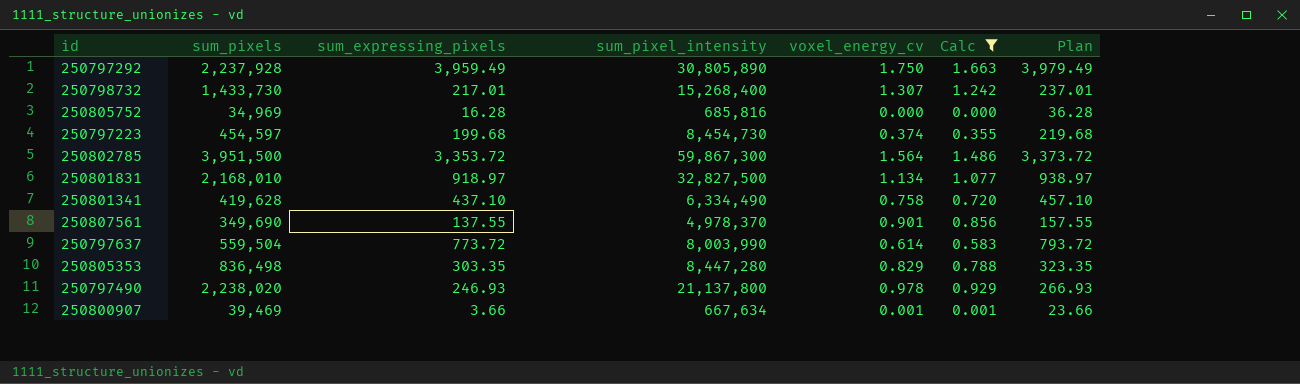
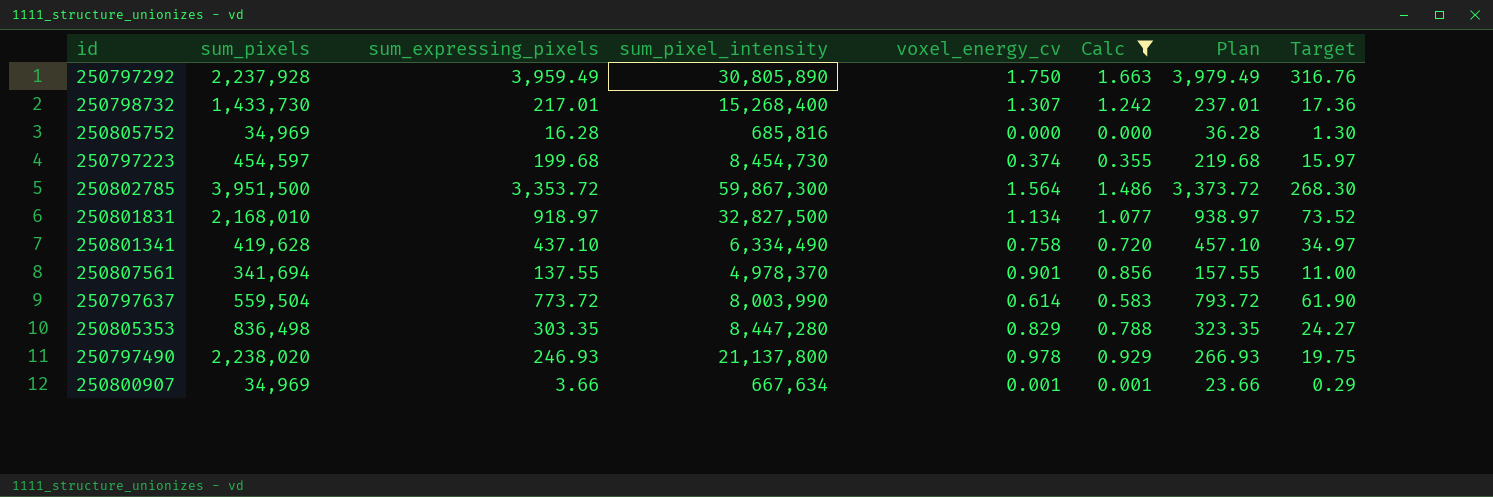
column Target | formula: none -> [sum_expressing_pixels] * 0.08
250807561 | sum_pixels: 349,690 -> 341,694
250800907 | sum_pixels: 39,469 -> 34,969

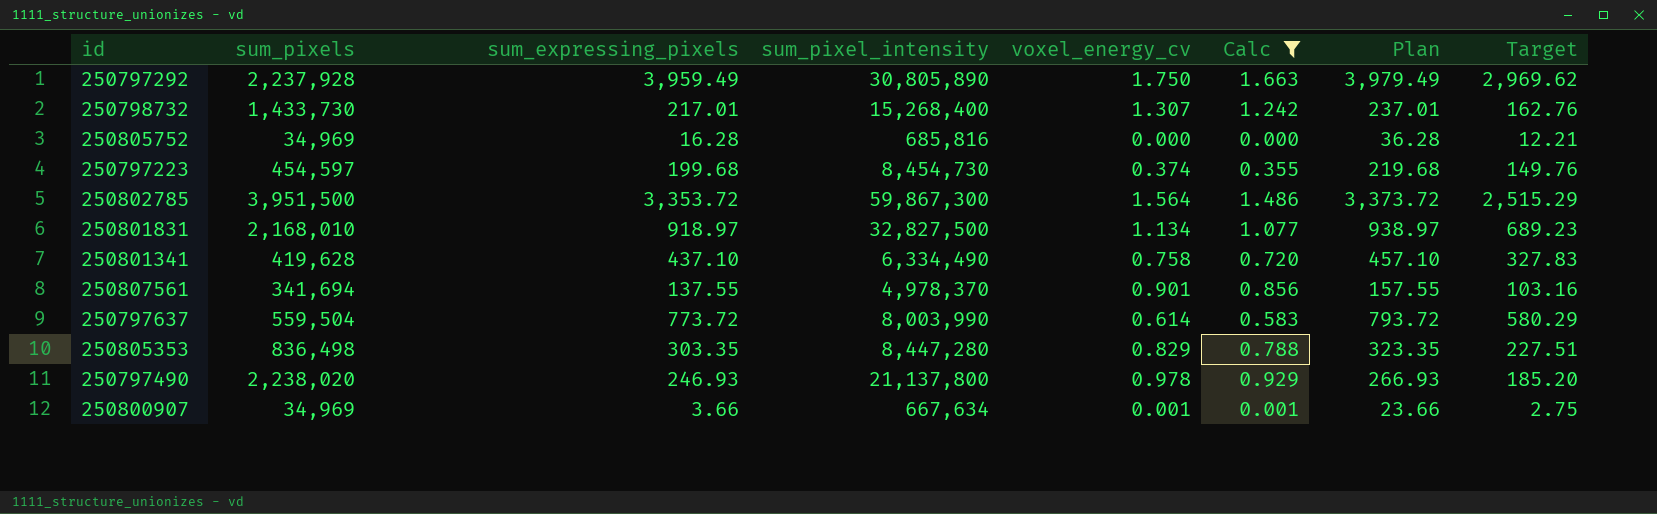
column Target | formula: [sum_expressing_pixels] * 0.08 -> [sum_expressing_pixels] * 0.75

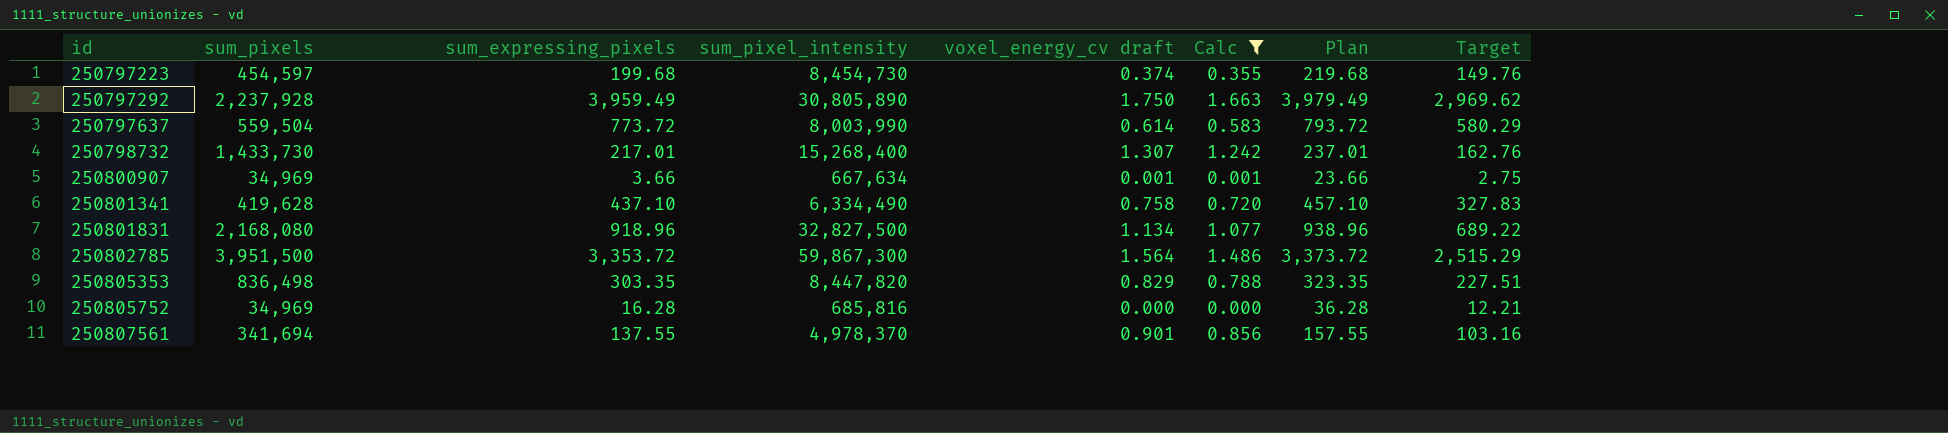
row order: none -> id ascending
column name: voxel_energy_cv -> voxel_energy_cv draft
row 250797490: 2,238,020 | 246.93 | 21,137,800 | 0.978 | 0.929 | 266.93 | 185.20 -> none
250801831 | sum_pixels: 2,168,010 -> 2,168,080
250801831 | sum_expressing_pixels: 918.97 -> 918.96
250801831 | Plan: 938.97 -> 938.96
250801831 | Target: 689.23 -> 689.22
250805353 | sum_pixel_intensity: 8,447,280 -> 8,447,820

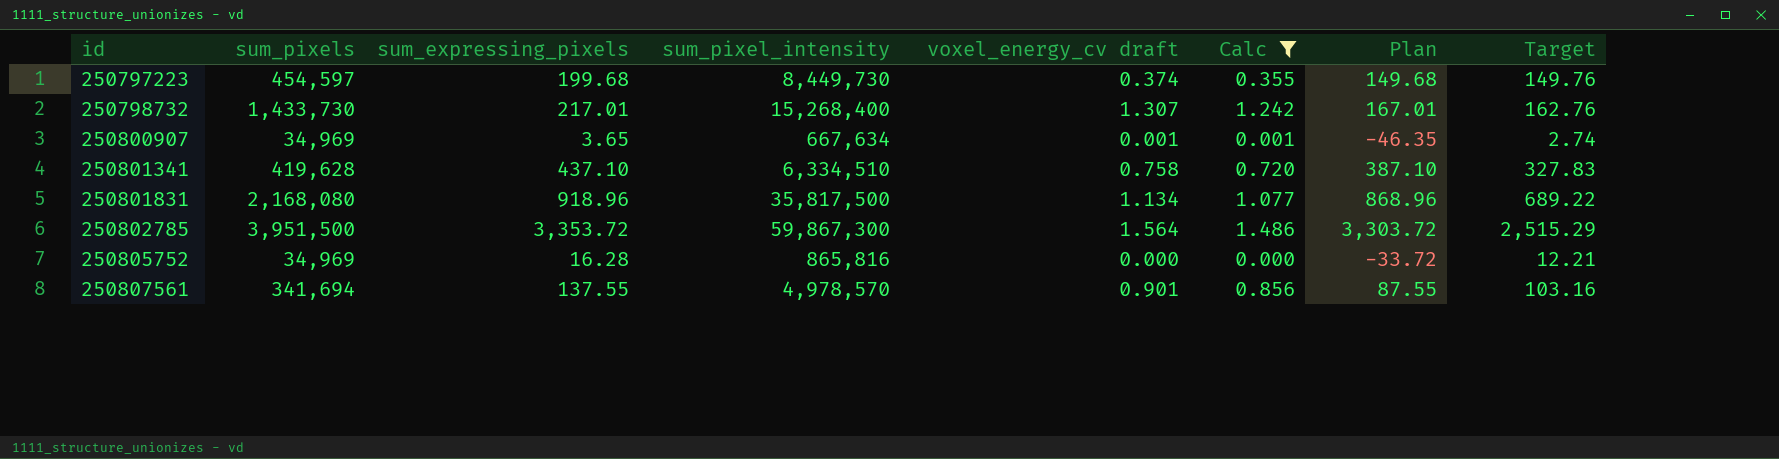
column Plan | formula: [sum_expressing_pixels] + 20 -> [sum_expressing_pixels] - 50
row 250797292: 2,237,928 | 3,959.49 | 30,805,890 | 1.750 | 1.663 | 3,979.49 | 2,969.62 -> none
row 250797637: 559,504 | 773.72 | 8,003,990 | 0.614 | 0.583 | 793.72 | 580.29 -> none
row 250805353: 836,498 | 303.35 | 8,447,820 | 0.829 | 0.788 | 323.35 | 227.51 -> none
250797223 | sum_pixel_intensity: 8,454,730 -> 8,449,730
250800907 | sum_expressing_pixels: 3.66 -> 3.65
250800907 | Target: 2.75 -> 2.74
250801341 | sum_pixel_intensity: 6,334,490 -> 6,334,510
250801831 | sum_pixel_intensity: 32,827,500 -> 35,817,500
250805752 | sum_pixel_intensity: 685,816 -> 865,816
250807561 | sum_pixel_intensity: 4,978,370 -> 4,978,570

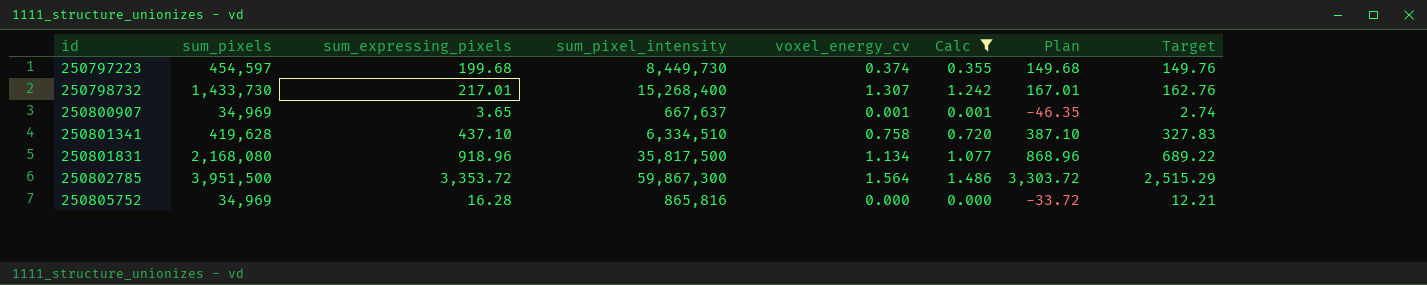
column name: voxel_energy_cv draft -> voxel_energy_cv
row 250807561: 341,694 | 137.55 | 4,978,570 | 0.901 | 0.856 | 87.55 | 103.16 -> none
250800907 | sum_pixel_intensity: 667,634 -> 667,637

